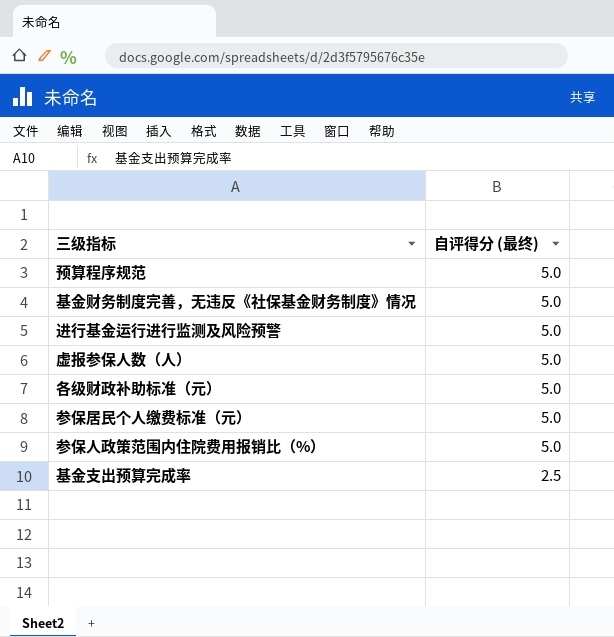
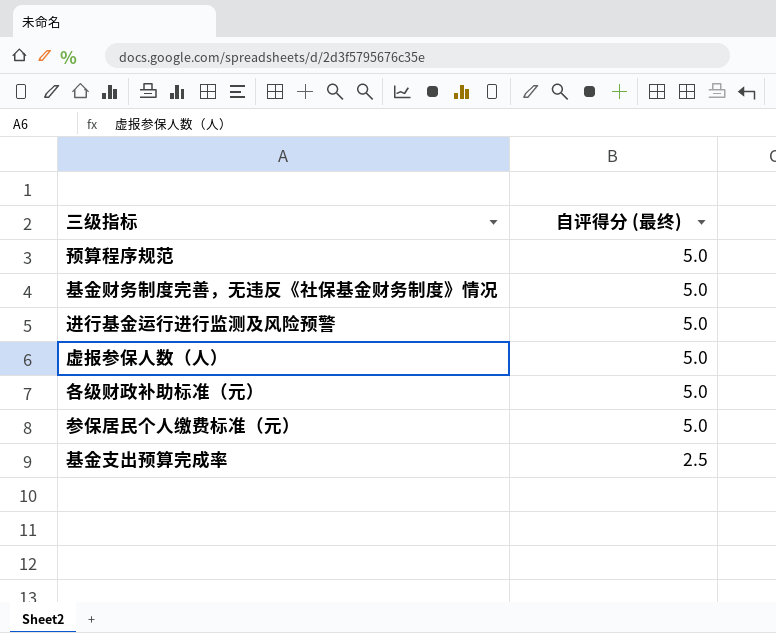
row 参保人政策范围内住院费用报销比（%）: 5.0 -> none

